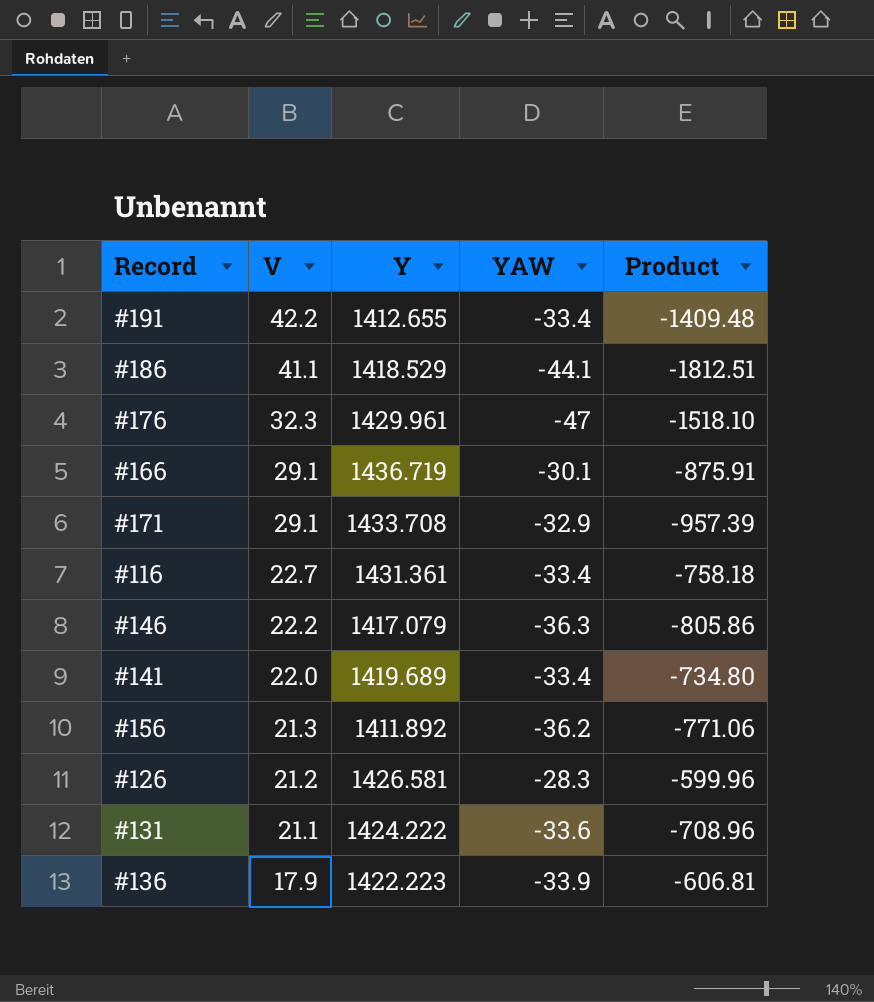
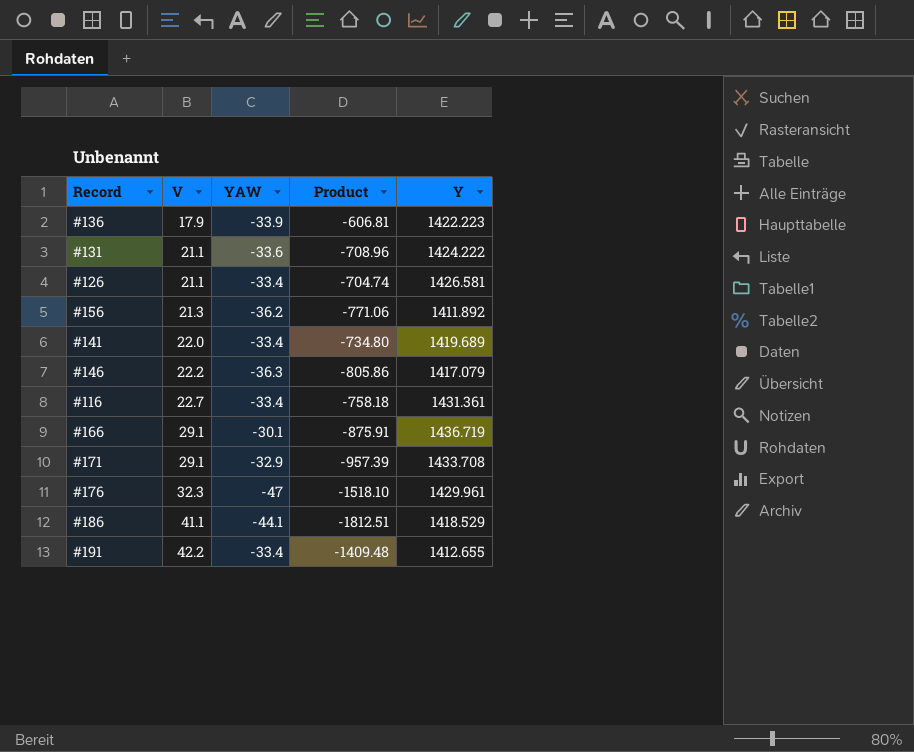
row order: V descending -> V ascending
column Y | position: 3 -> 5
#126 | V: 21.2 -> 21.1
#126 | YAW: -28.3 -> -33.4
#126 | Product: -599.96 -> -704.74

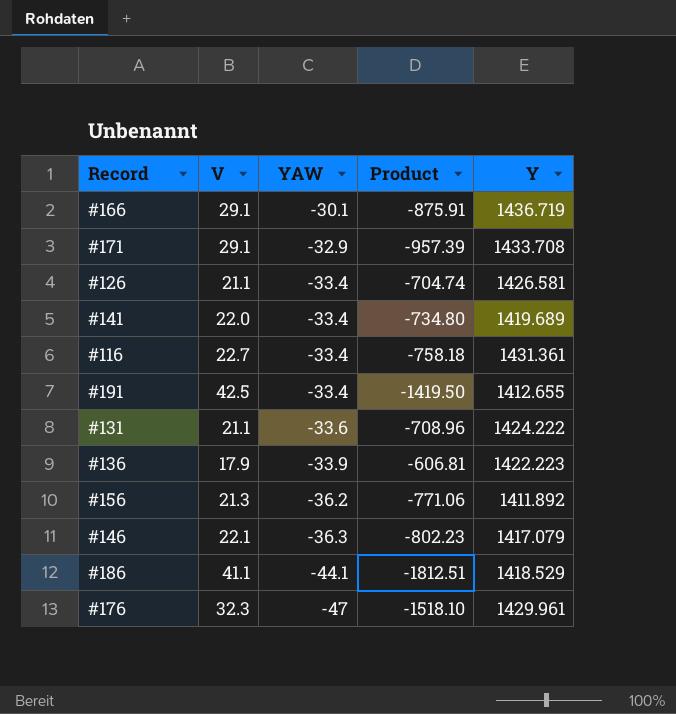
row order: V ascending -> YAW descending
#191 | V: 42.2 -> 42.5
#191 | Product: -1409.48 -> -1419.50
#146 | V: 22.2 -> 22.1
#146 | Product: -805.86 -> -802.23

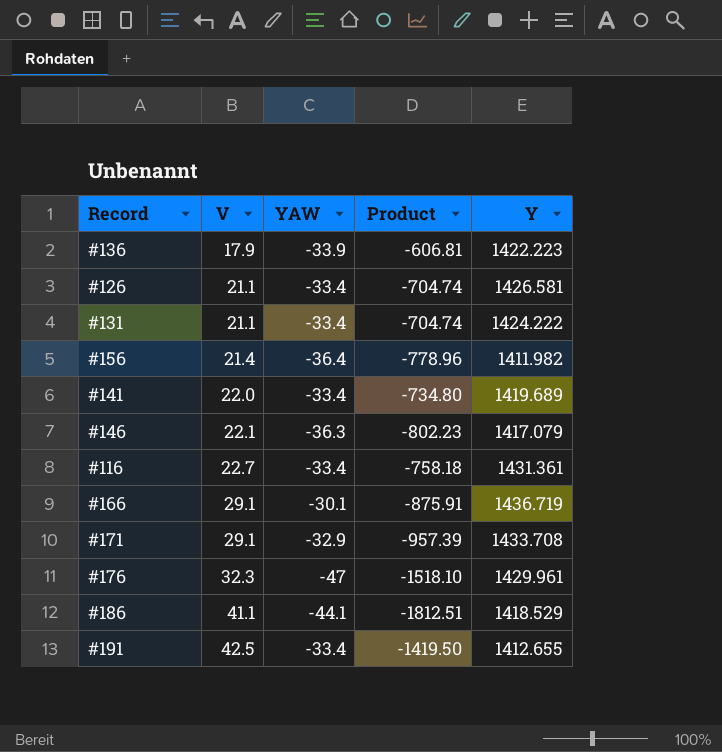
row order: YAW descending -> V ascending
#131 | YAW: -33.6 -> -33.4
#131 | Product: -708.96 -> -704.74
#156 | V: 21.3 -> 21.4
#156 | YAW: -36.2 -> -36.4
#156 | Product: -771.06 -> -778.96
#156 | Y: 1411.892 -> 1411.982

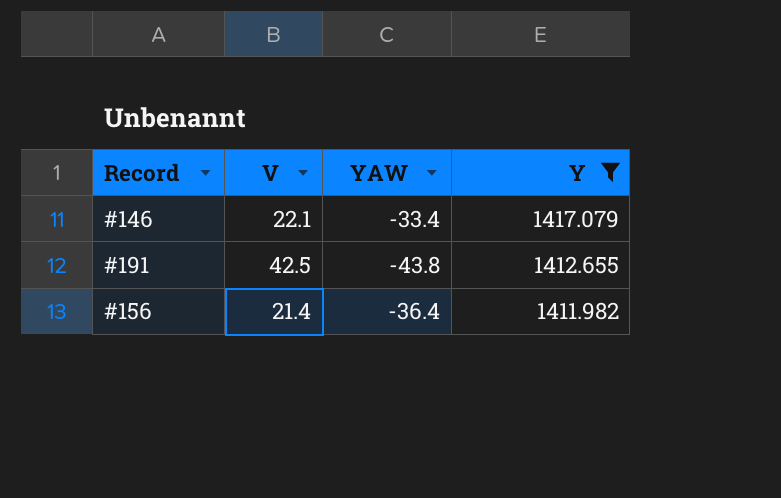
filter: none -> Y <= 1417.079
row order: V ascending -> Y descending
column Product | formula: [V] * [YAW] -> none
#146 | YAW: -36.3 -> -33.4
#191 | YAW: -33.4 -> -43.8

